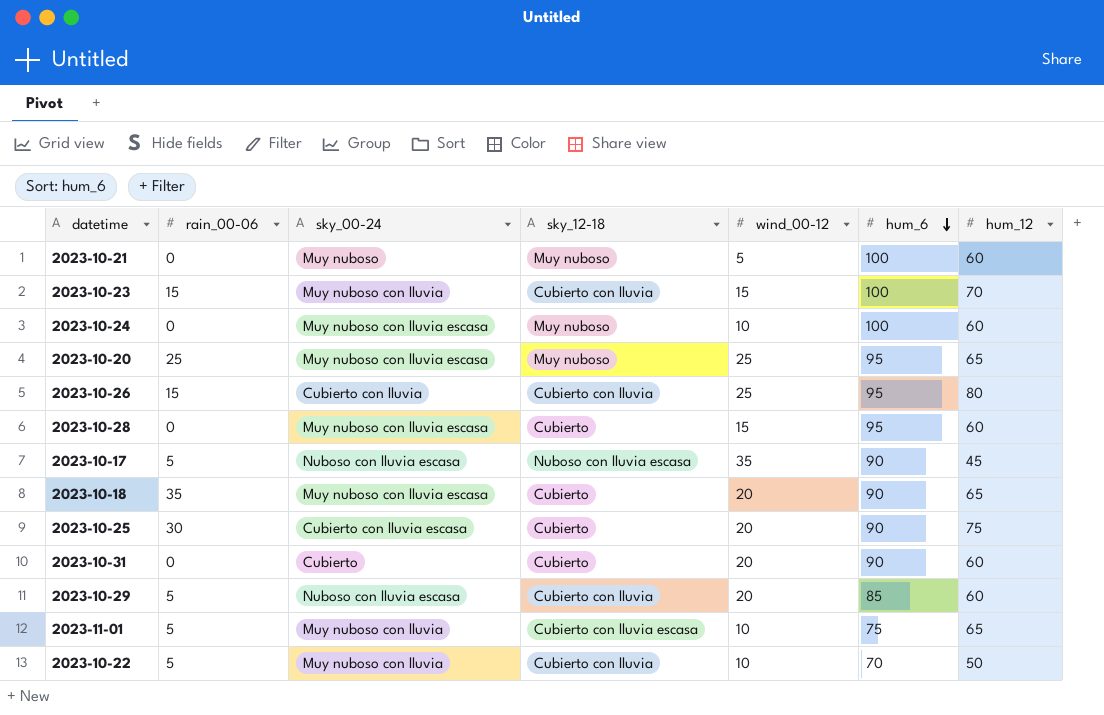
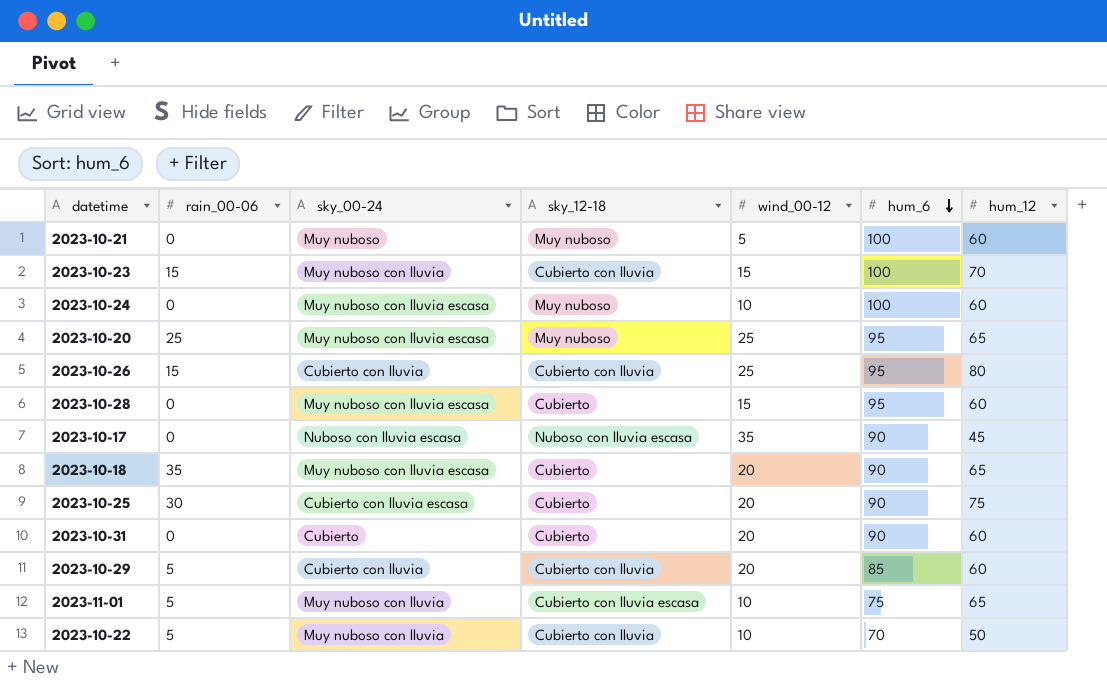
2023-10-17 | rain_00-06: 5 -> 0
2023-10-29 | sky_00-24: Nuboso con lluvia escasa -> Cubierto con lluvia

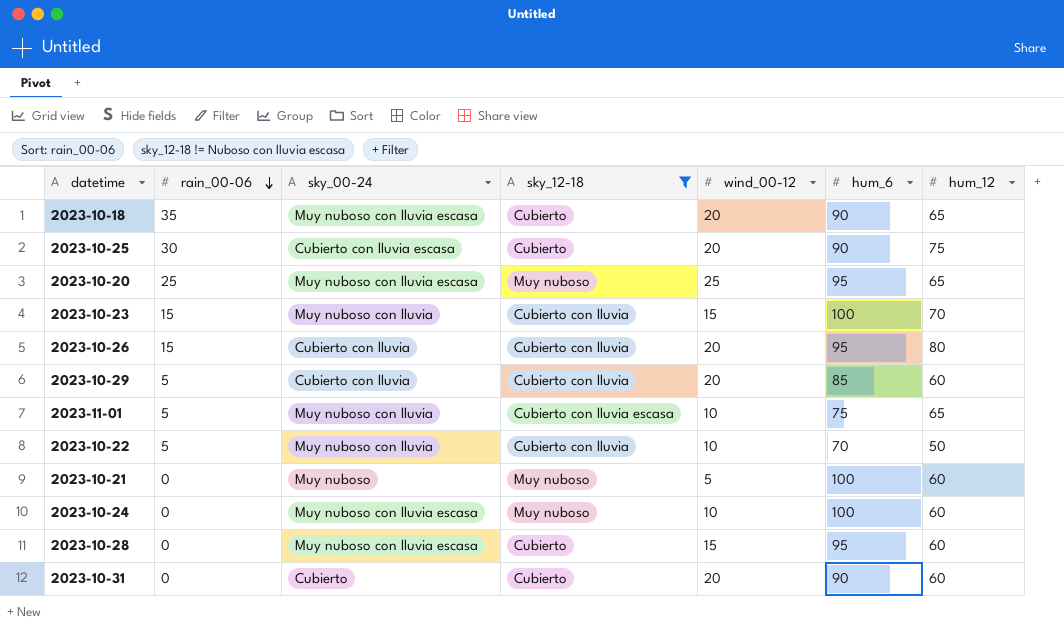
filter: none -> sky_12-18 != Nuboso con lluvia escasa
row order: hum_6 descending -> rain_00-06 descending
2023-10-26 | wind_00-12: 25 -> 20

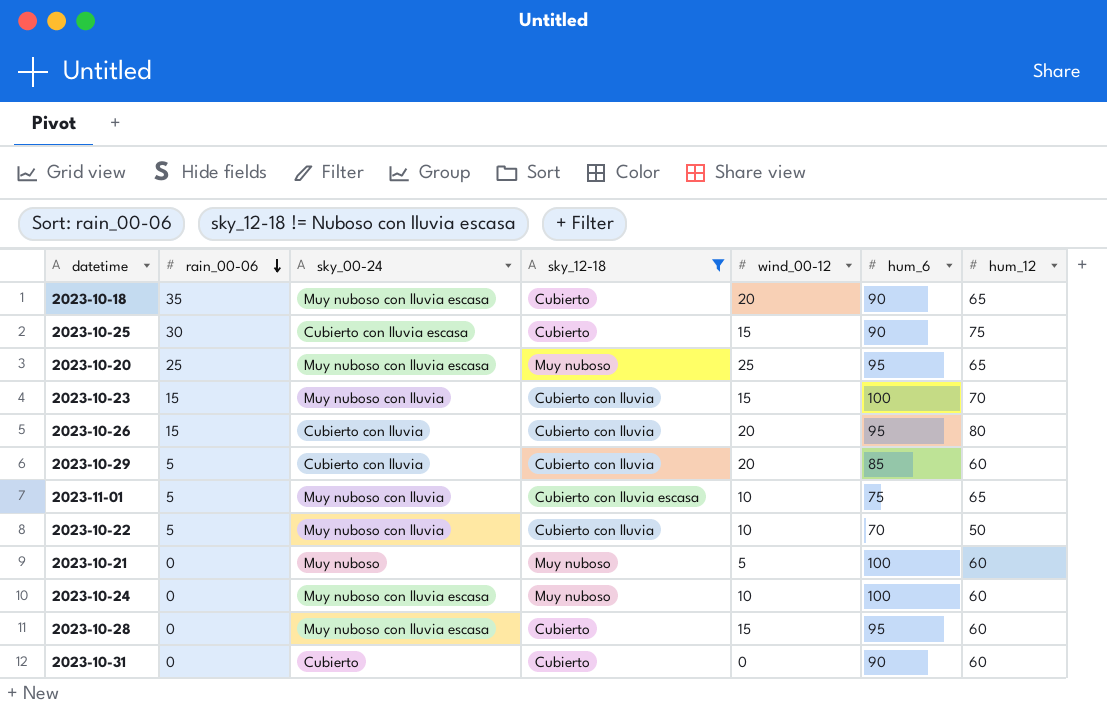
2023-10-25 | wind_00-12: 20 -> 15
2023-10-31 | wind_00-12: 20 -> 0

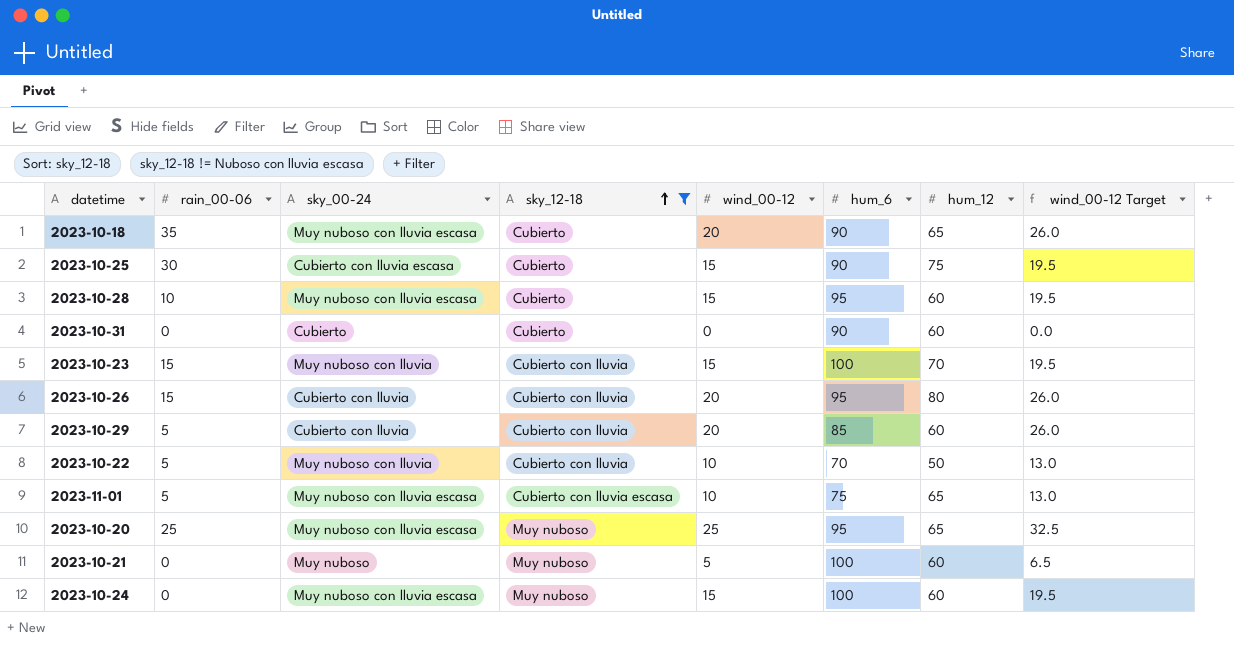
row order: rain_00-06 descending -> sky_12-18 ascending
column wind_00-12 Target | formula: none -> [wind_00-12] * 1.3
2023-10-28 | rain_00-06: 0 -> 10
2023-11-01 | sky_00-24: Muy nuboso con lluvia -> Muy nuboso con lluvia escasa
2023-10-24 | wind_00-12: 10 -> 15

